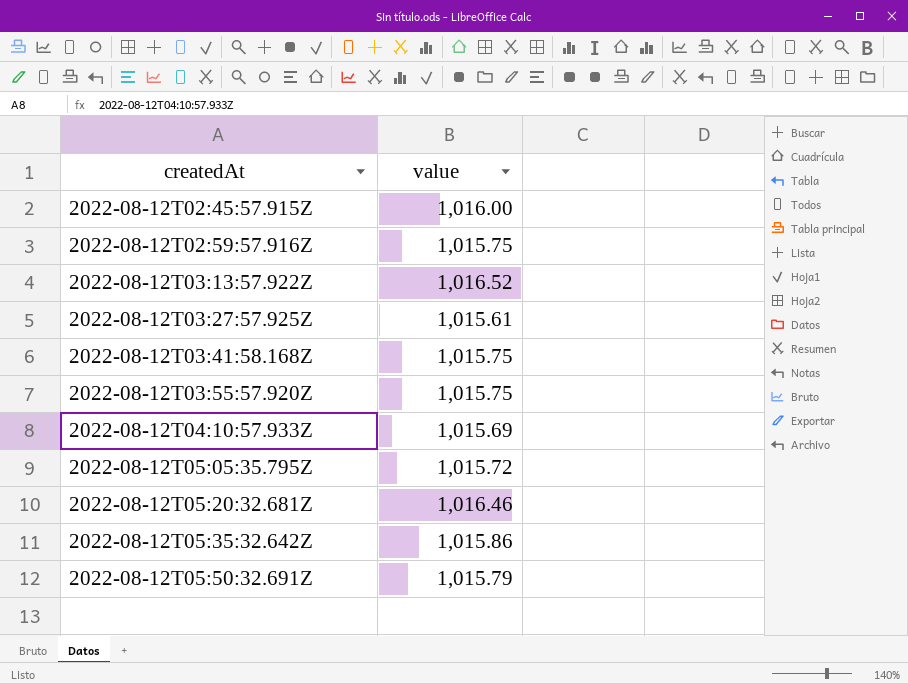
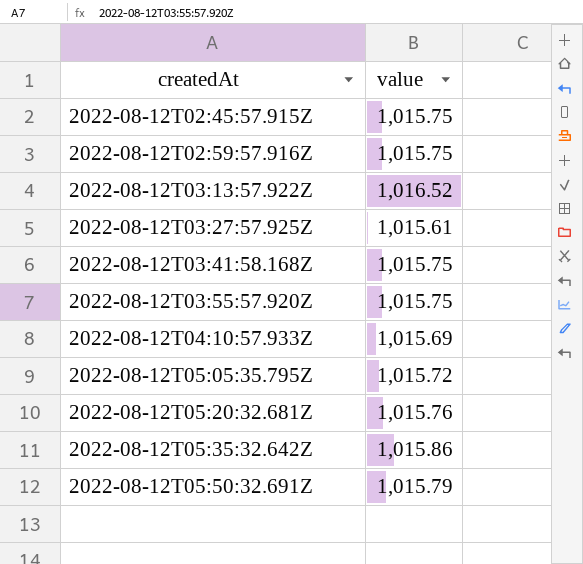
2022-08-12T02:45:57.915Z | value: 1,016.00 -> 1,015.75
2022-08-12T05:20:32.681Z | value: 1,016.46 -> 1,015.76

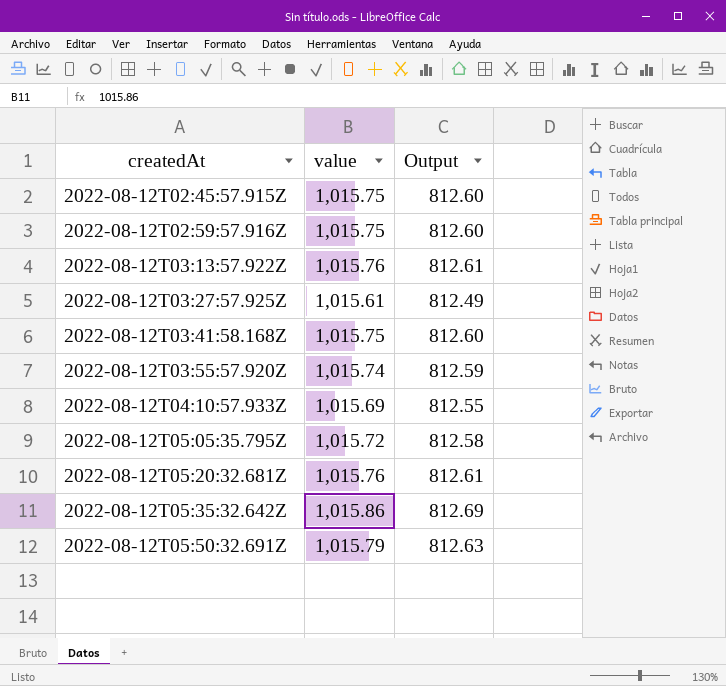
column Output | formula: none -> [value] * 0.8
2022-08-12T03:13:57.922Z | value: 1,016.52 -> 1,015.76
2022-08-12T03:55:57.920Z | value: 1,015.75 -> 1,015.74

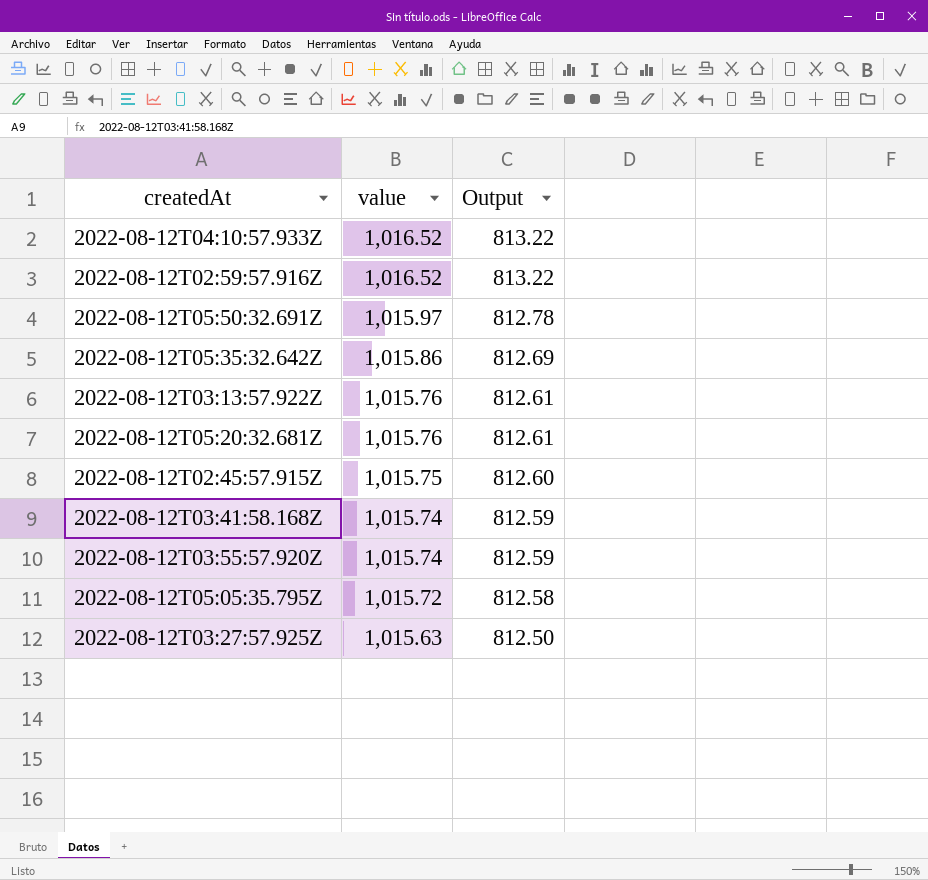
row order: createdAt ascending -> value descending
2022-08-12T04:10:57.933Z | value: 1,015.69 -> 1,016.52
2022-08-12T04:10:57.933Z | Output: 812.55 -> 813.22
2022-08-12T02:59:57.916Z | value: 1,015.75 -> 1,016.52
2022-08-12T02:59:57.916Z | Output: 812.60 -> 813.22
2022-08-12T05:50:32.691Z | value: 1,015.79 -> 1,015.97
2022-08-12T05:50:32.691Z | Output: 812.63 -> 812.78
2022-08-12T03:41:58.168Z | value: 1,015.75 -> 1,015.74
2022-08-12T03:41:58.168Z | Output: 812.60 -> 812.59
2022-08-12T03:27:57.925Z | value: 1,015.61 -> 1,015.63
2022-08-12T03:27:57.925Z | Output: 812.49 -> 812.50

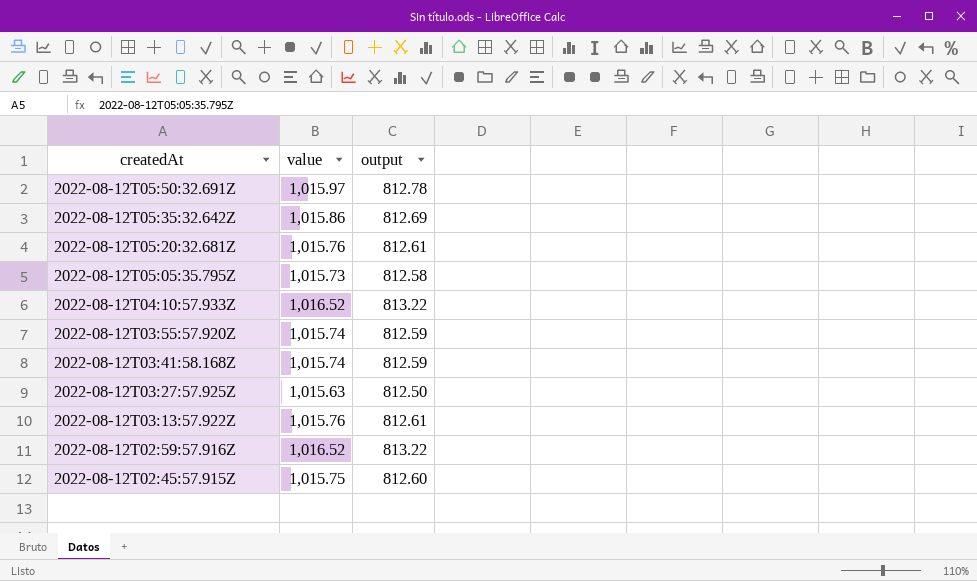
row order: value descending -> createdAt descending
column name: Output -> output
2022-08-12T05:05:35.795Z | value: 1,015.72 -> 1,015.73

